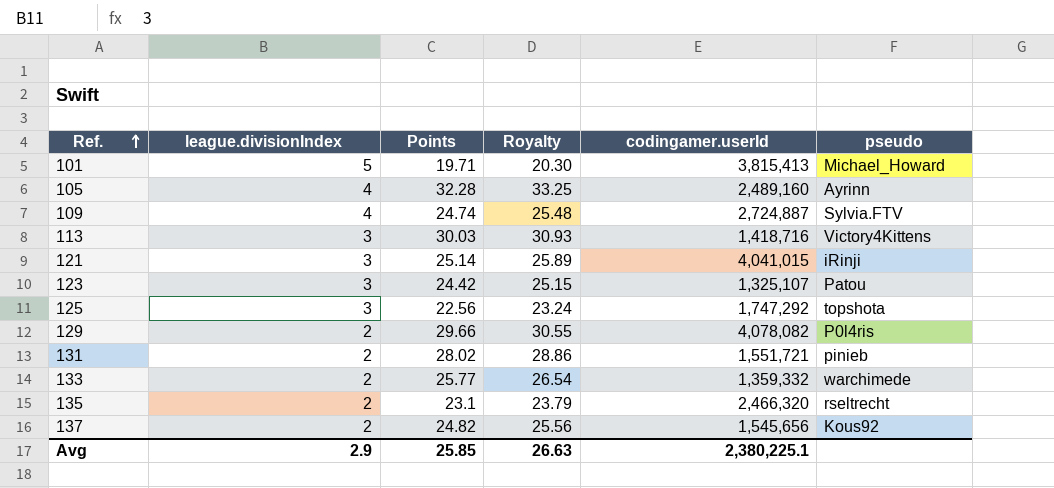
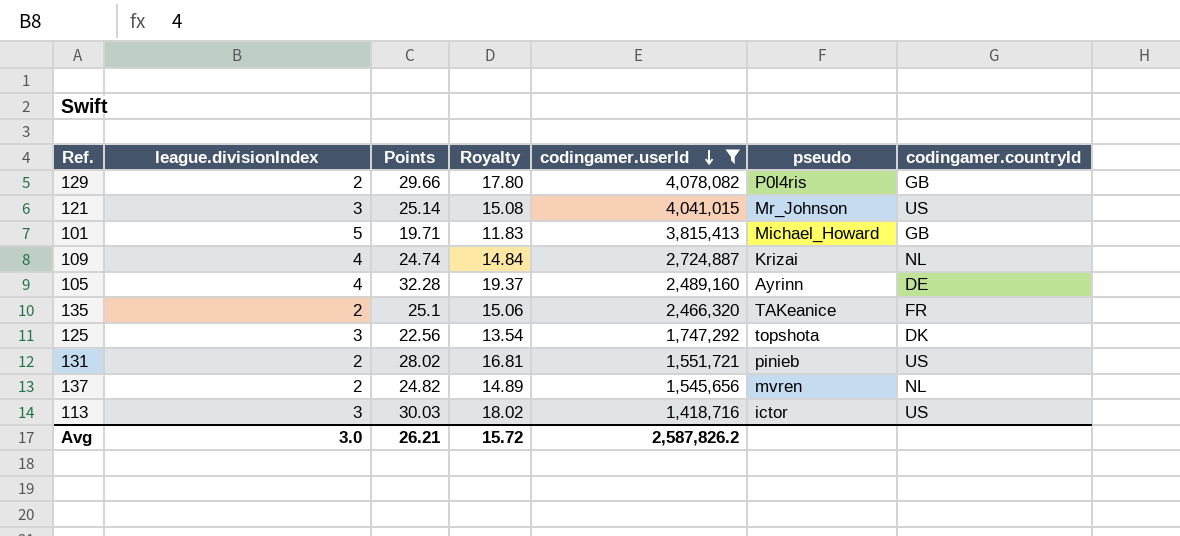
filter: none -> codingamer.userId >= 1,418,716
row order: Ref. ascending -> codingamer.userId descending
column Royalty | formula: [Points] * 1.03 -> [Points] * 0.6
column codingamer.countryId | position: none -> 7
121 | pseudo: iRinji -> Mr_Johnson
109 | pseudo: Sylvia.FTV -> Krizai
135 | Points: 23.1 -> 25.1
135 | pseudo: rseltrecht -> TAKeanice
137 | pseudo: Kous92 -> mvren
113 | pseudo: Victory4Kittens -> ictor
Avg | league.divisionIndex: 2.9 -> 3.0
Avg | Points: 25.85 -> 26.21
Avg | Royalty: 26.63 -> 15.72
Avg | codingamer.userId: 2,380,225.1 -> 2,587,826.2

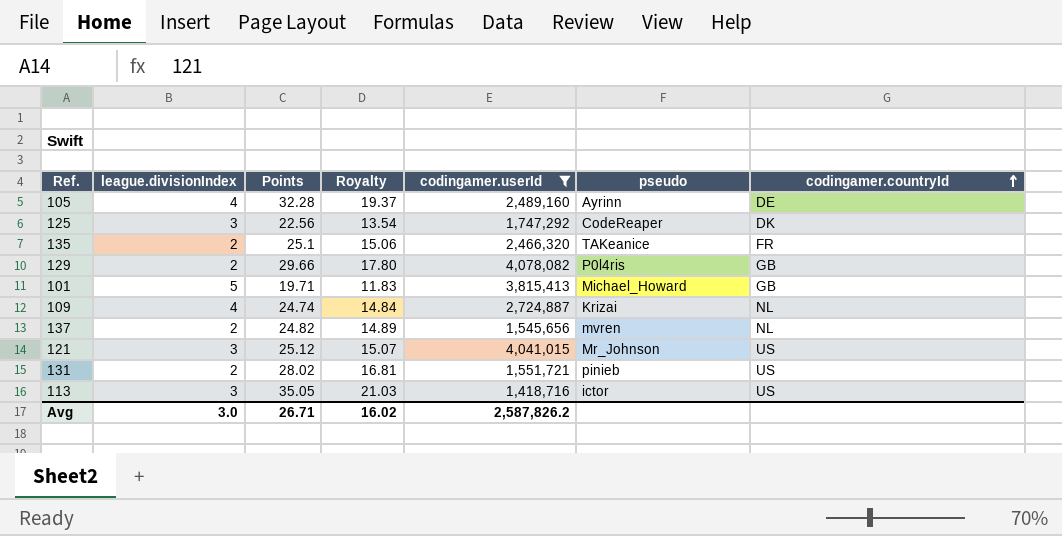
row order: codingamer.userId descending -> codingamer.countryId ascending
125 | pseudo: topshota -> CodeReaper
121 | Points: 25.14 -> 25.12
121 | Royalty: 15.08 -> 15.07
113 | Points: 30.03 -> 35.05
113 | Royalty: 18.02 -> 21.03
Avg | Points: 26.21 -> 26.71
Avg | Royalty: 15.72 -> 16.02

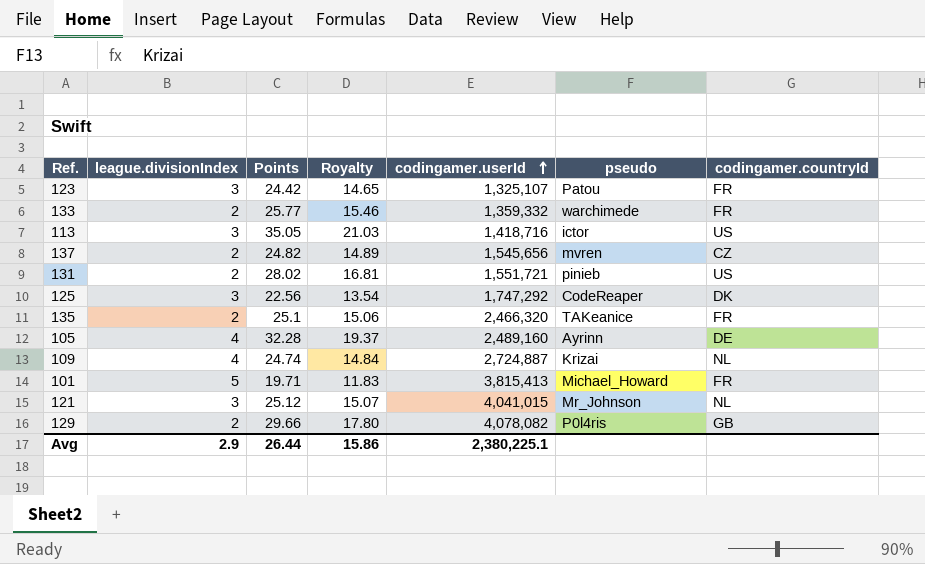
filter: codingamer.userId >= 1,418,716 -> none
row order: codingamer.countryId ascending -> codingamer.userId ascending
137 | codingamer.countryId: NL -> CZ
101 | codingamer.countryId: GB -> FR
121 | codingamer.countryId: US -> NL
Avg | league.divisionIndex: 3.0 -> 2.9
Avg | Points: 26.71 -> 26.44
Avg | Royalty: 16.02 -> 15.86
Avg | codingamer.userId: 2,587,826.2 -> 2,380,225.1

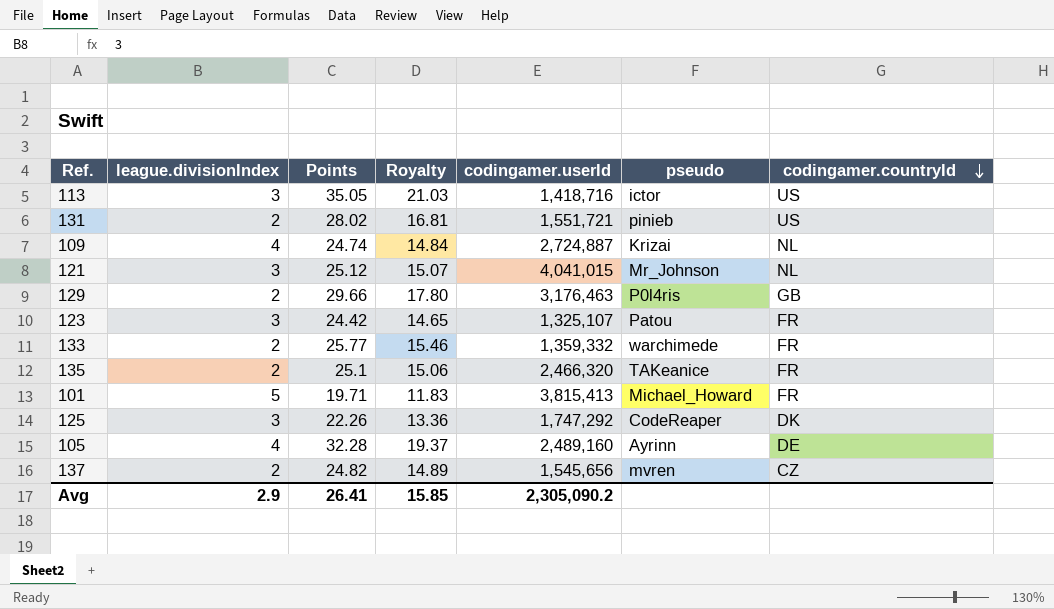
row order: codingamer.userId ascending -> codingamer.countryId descending
129 | codingamer.userId: 4,078,082 -> 3,176,463
125 | Points: 22.56 -> 22.26
125 | Royalty: 13.54 -> 13.36
Avg | Points: 26.44 -> 26.41
Avg | Royalty: 15.86 -> 15.85
Avg | codingamer.userId: 2,380,225.1 -> 2,305,090.2

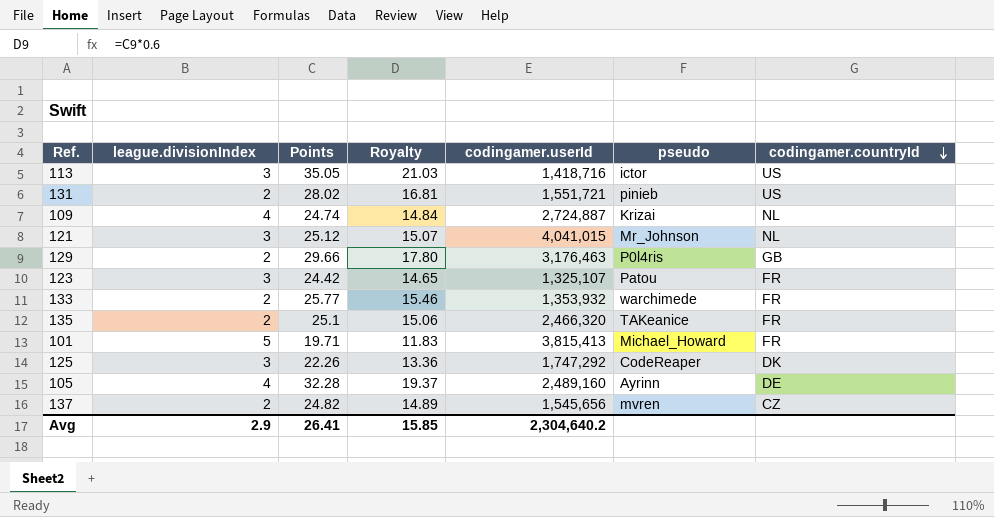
133 | codingamer.userId: 1,359,332 -> 1,353,932
Avg | codingamer.userId: 2,305,090.2 -> 2,304,640.2

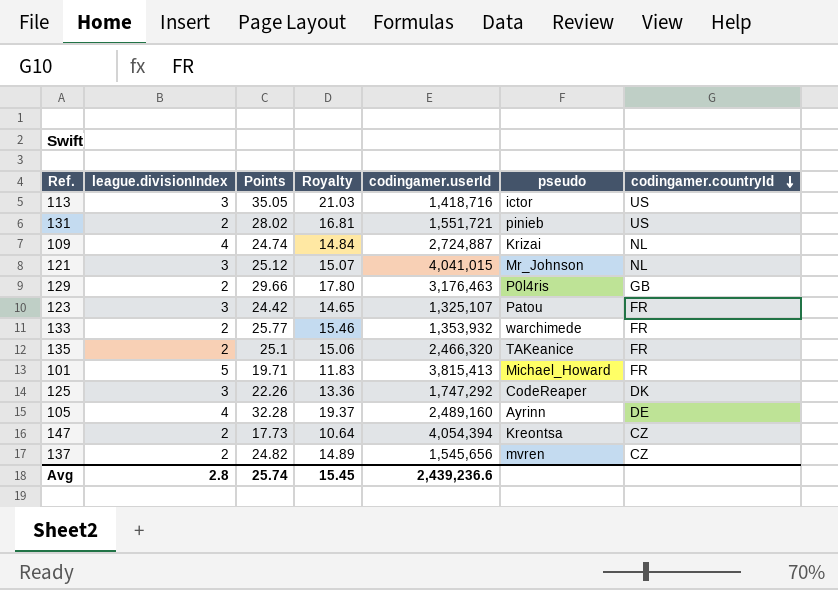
row 147: none -> 2 | 17.73 | 10.64 | 4,054,394 | Kreontsa | CZ
Avg | league.divisionIndex: 2.9 -> 2.8
Avg | Points: 26.41 -> 25.74
Avg | Royalty: 15.85 -> 15.45
Avg | codingamer.userId: 2,304,640.2 -> 2,439,236.6

